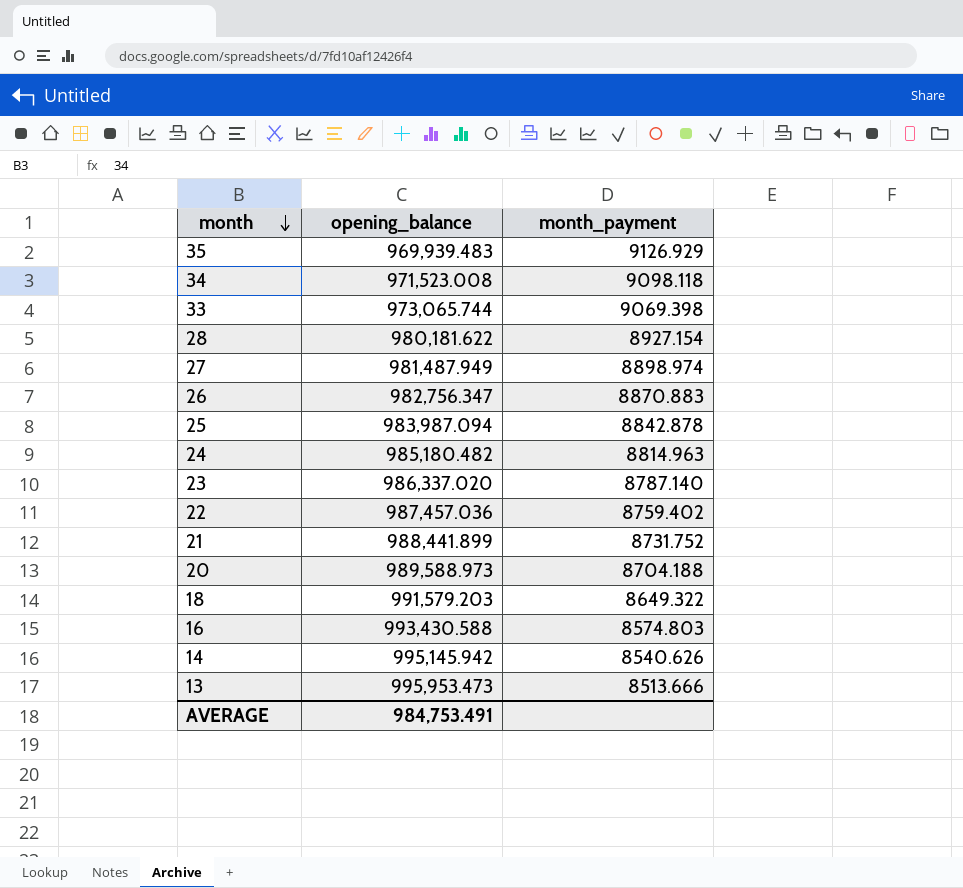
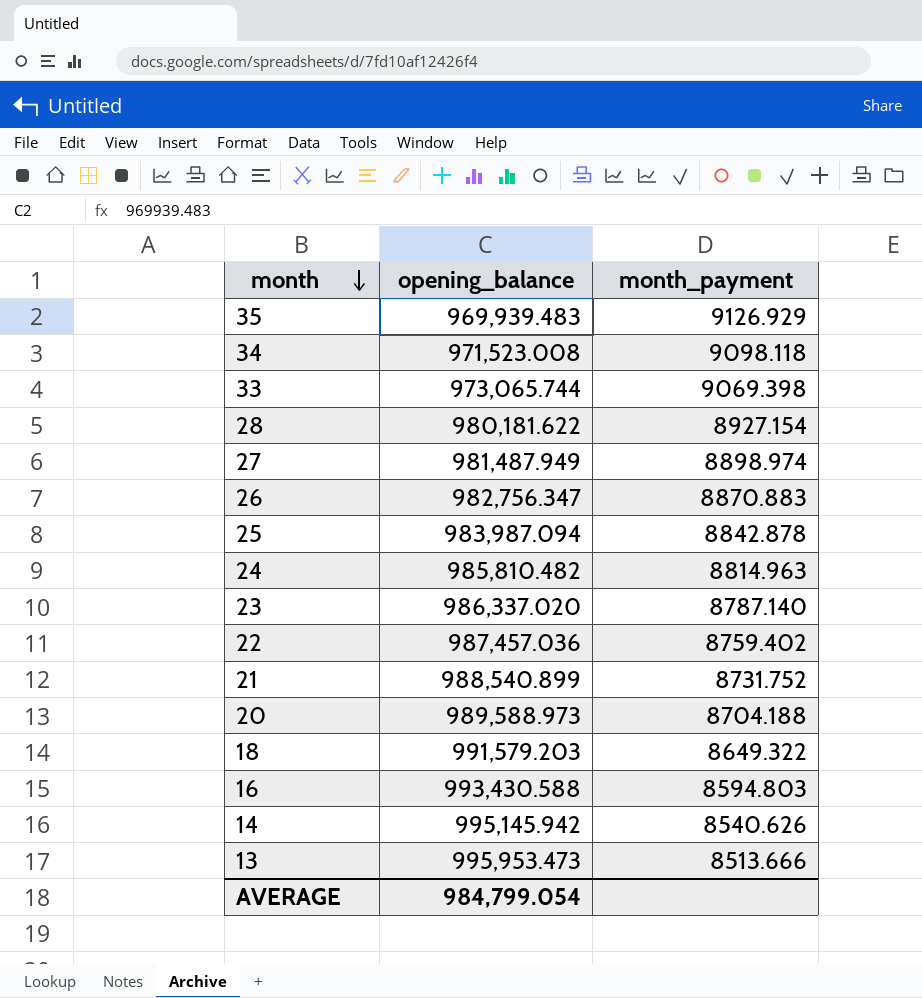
24 | opening_balance: 985,180.482 -> 985,810.482
21 | opening_balance: 988,441.899 -> 988,540.899
16 | month_payment: 8574.803 -> 8594.803
AVERAGE | opening_balance: 984,753.491 -> 984,799.054

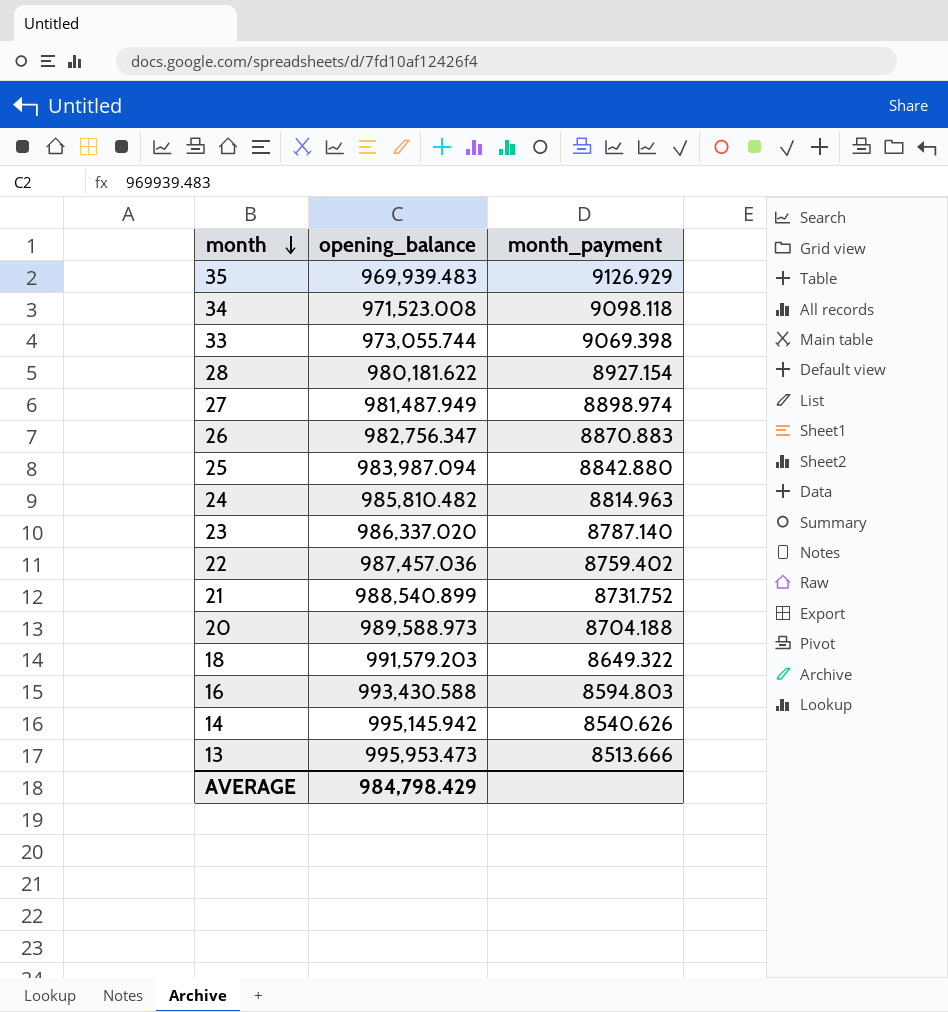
33 | opening_balance: 973,065.744 -> 973,055.744
25 | month_payment: 8842.878 -> 8842.880
AVERAGE | opening_balance: 984,799.054 -> 984,798.429

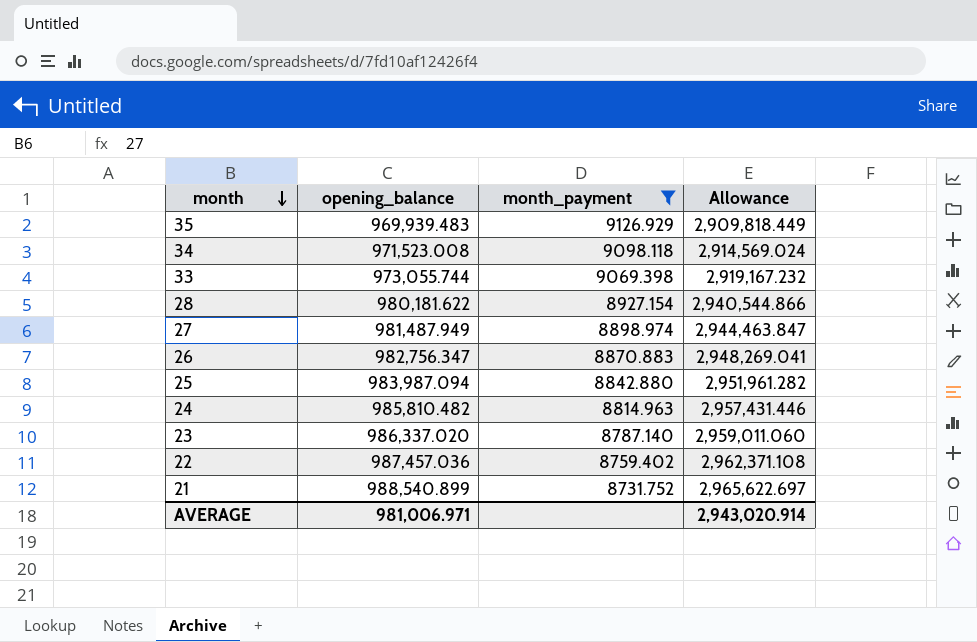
filter: none -> month_payment >= 8731.752
column Allowance | formula: none -> [opening_balance] * 3
AVERAGE | opening_balance: 984,798.429 -> 981,006.971

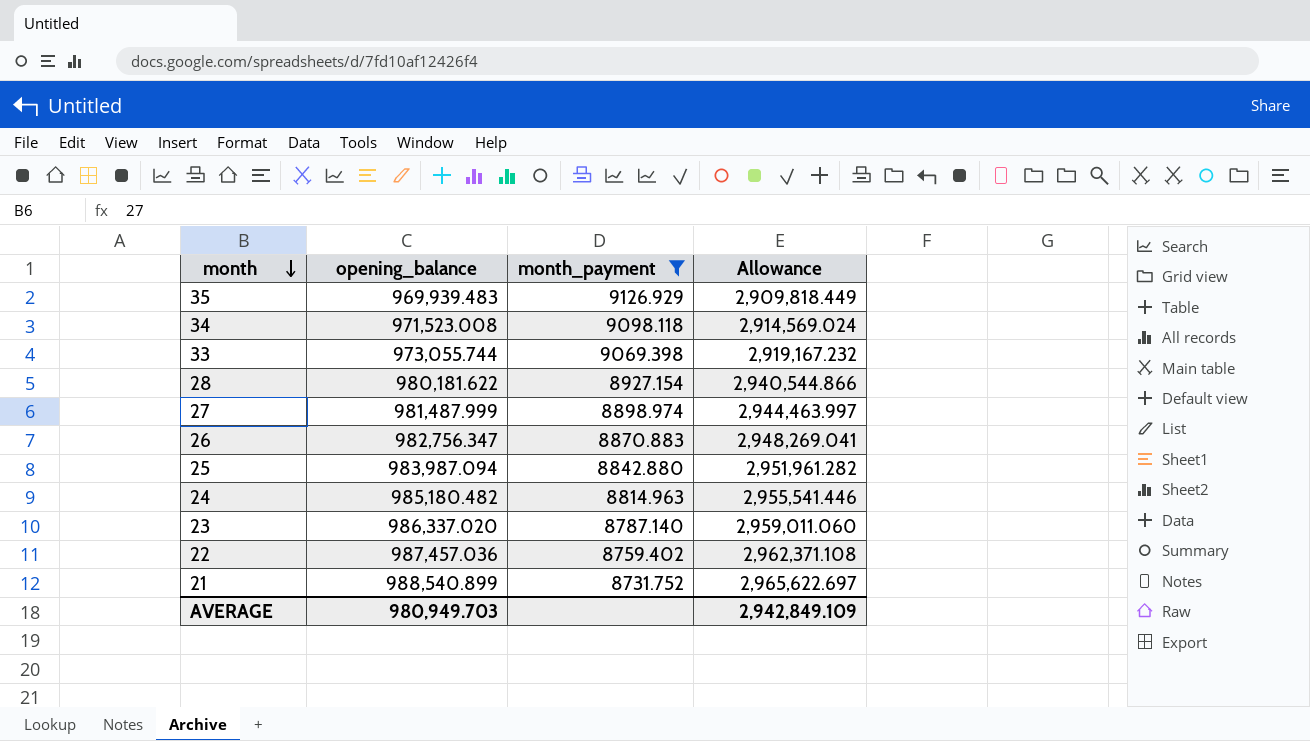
27 | opening_balance: 981,487.949 -> 981,487.999
27 | Allowance: 2,944,463.847 -> 2,944,463.997
24 | opening_balance: 985,810.482 -> 985,180.482
24 | Allowance: 2,957,431.446 -> 2,955,541.446
AVERAGE | opening_balance: 981,006.971 -> 980,949.703
AVERAGE | Allowance: 2,943,020.914 -> 2,942,849.109

